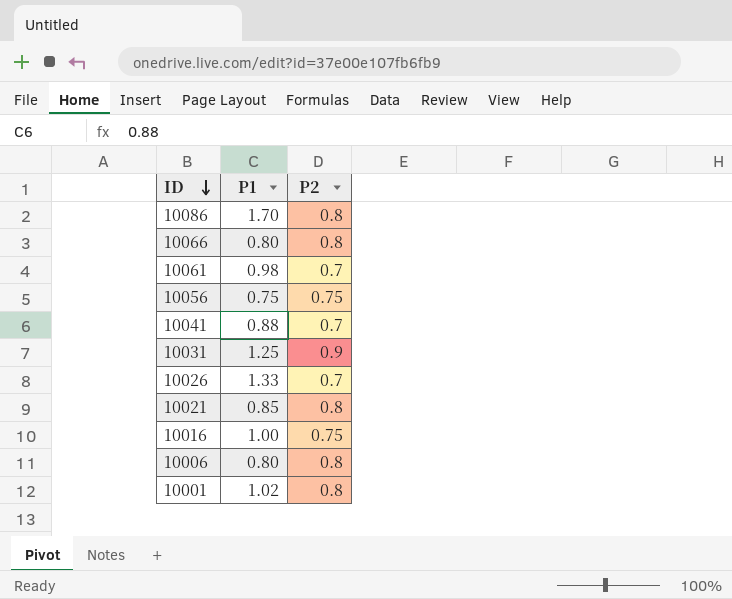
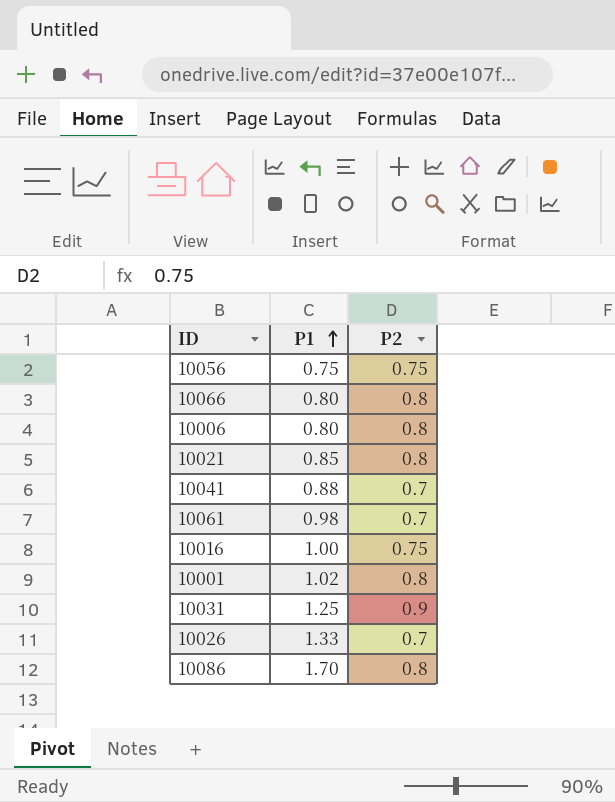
row order: ID descending -> P1 ascending

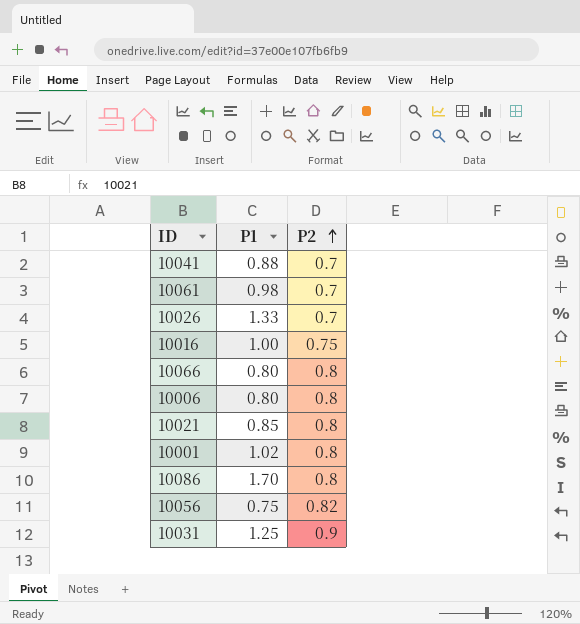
row order: P1 ascending -> P2 ascending
10056 | P2: 0.75 -> 0.82

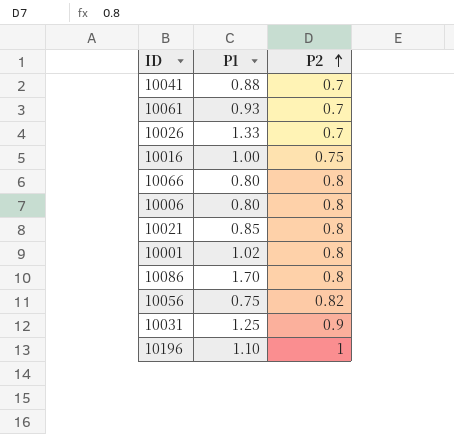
10061 | P1: 0.98 -> 0.93
row 10196: none -> 1.10 | 1

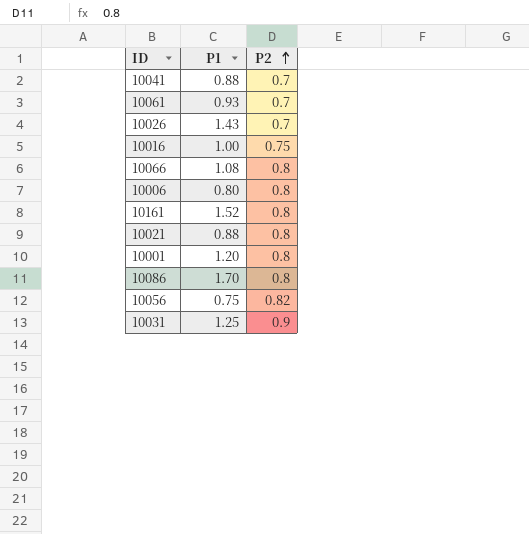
row 10196: 1.10 | 1 -> none
10026 | P1: 1.33 -> 1.43
10066 | P1: 0.80 -> 1.08
row 10161: none -> 1.52 | 0.8
10021 | P1: 0.85 -> 0.88
10001 | P1: 1.02 -> 1.20

